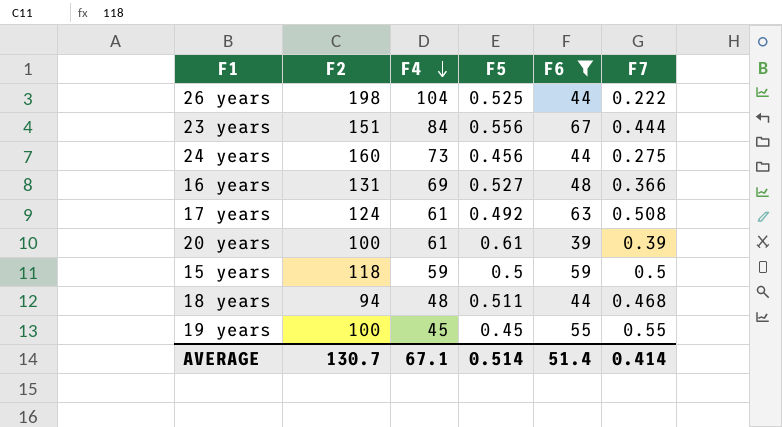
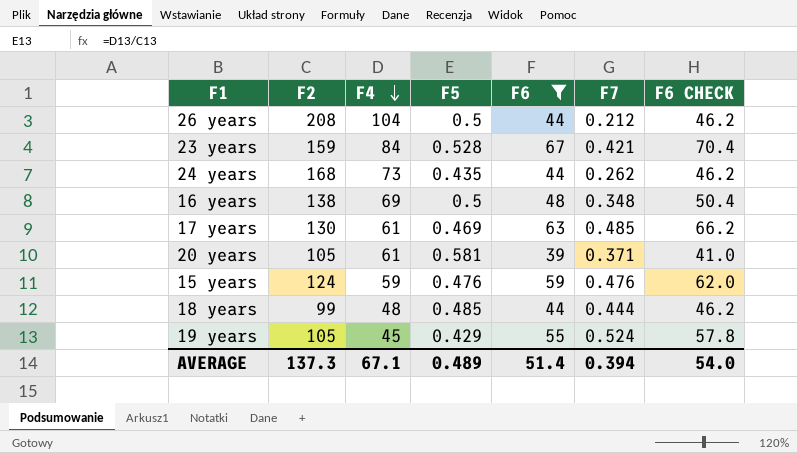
column F6 CHECK | formula: none -> [F6] * 1.05
26 years | F2: 198 -> 208
26 years | F5: 0.525 -> 0.5
26 years | F7: 0.222 -> 0.212
23 years | F2: 151 -> 159
23 years | F5: 0.556 -> 0.528
23 years | F7: 0.444 -> 0.421
24 years | F2: 160 -> 168
24 years | F5: 0.456 -> 0.435
24 years | F7: 0.275 -> 0.262
16 years | F2: 131 -> 138
16 years | F5: 0.527 -> 0.5
16 years | F7: 0.366 -> 0.348
17 years | F2: 124 -> 130
17 years | F5: 0.492 -> 0.469
17 years | F7: 0.508 -> 0.485
20 years | F2: 100 -> 105
20 years | F5: 0.61 -> 0.581
20 years | F7: 0.39 -> 0.371
15 years | F2: 118 -> 124
15 years | F5: 0.5 -> 0.476
15 years | F7: 0.5 -> 0.476
18 years | F2: 94 -> 99
18 years | F5: 0.511 -> 0.485
18 years | F7: 0.468 -> 0.444
19 years | F2: 100 -> 105
19 years | F5: 0.45 -> 0.429
19 years | F7: 0.55 -> 0.524
AVERAGE | F2: 130.7 -> 137.3
AVERAGE | F5: 0.514 -> 0.489
AVERAGE | F7: 0.414 -> 0.394

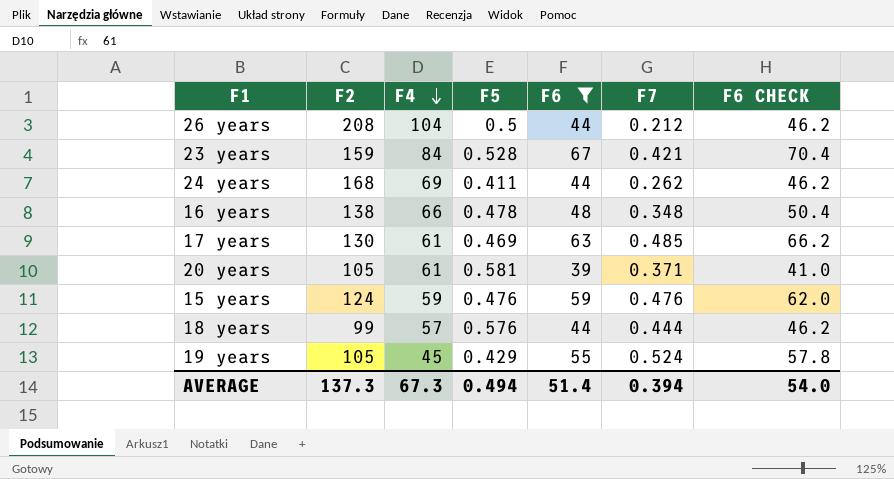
24 years | F4: 73 -> 69
24 years | F5: 0.435 -> 0.411
16 years | F4: 69 -> 66
16 years | F5: 0.5 -> 0.478
18 years | F4: 48 -> 57
18 years | F5: 0.485 -> 0.576
AVERAGE | F4: 67.1 -> 67.3
AVERAGE | F5: 0.489 -> 0.494

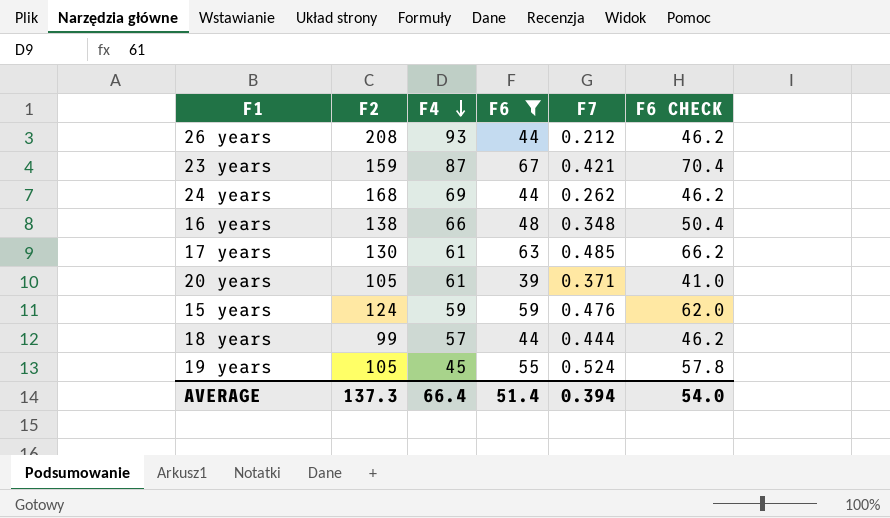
column F5 | formula: [F4] / [F2] -> none
26 years | F4: 104 -> 93
23 years | F4: 84 -> 87
AVERAGE | F4: 67.3 -> 66.4

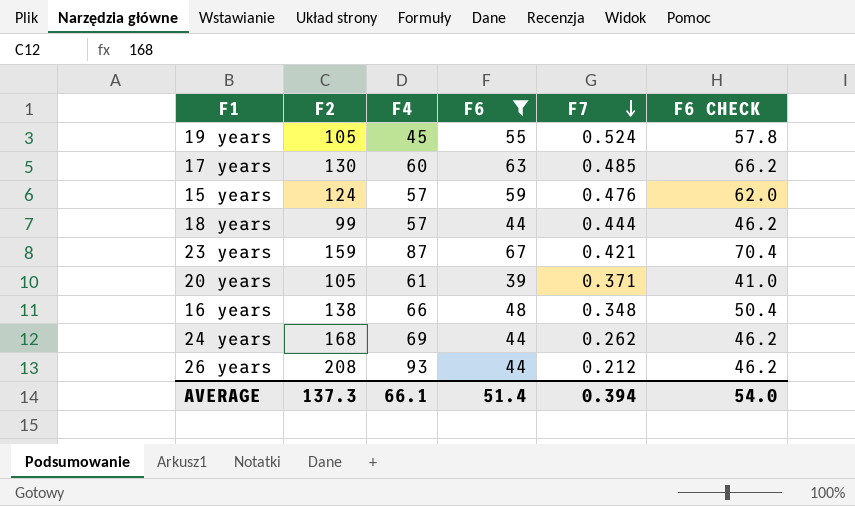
row order: F4 descending -> F7 descending
17 years | F4: 61 -> 60
15 years | F4: 59 -> 57
AVERAGE | F4: 66.4 -> 66.1

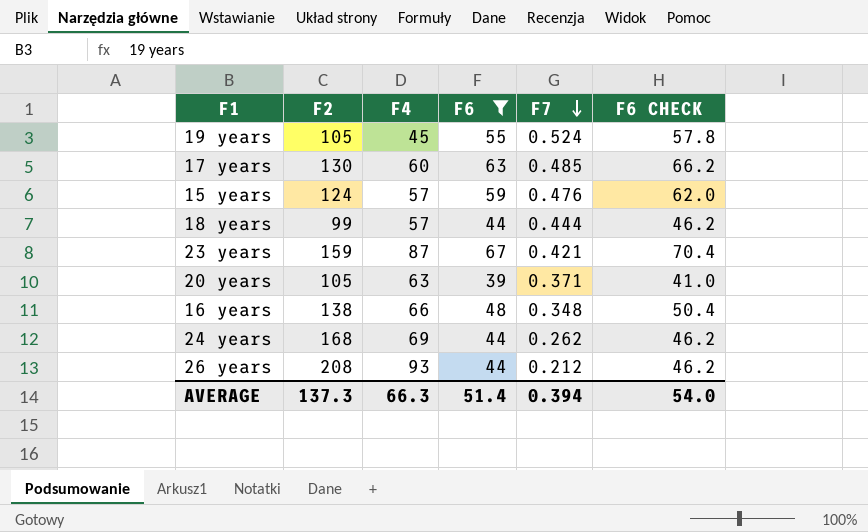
20 years | F4: 61 -> 63
AVERAGE | F4: 66.1 -> 66.3

